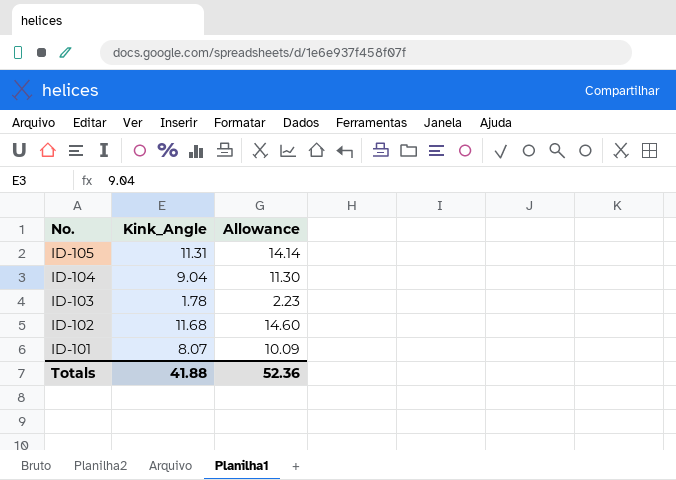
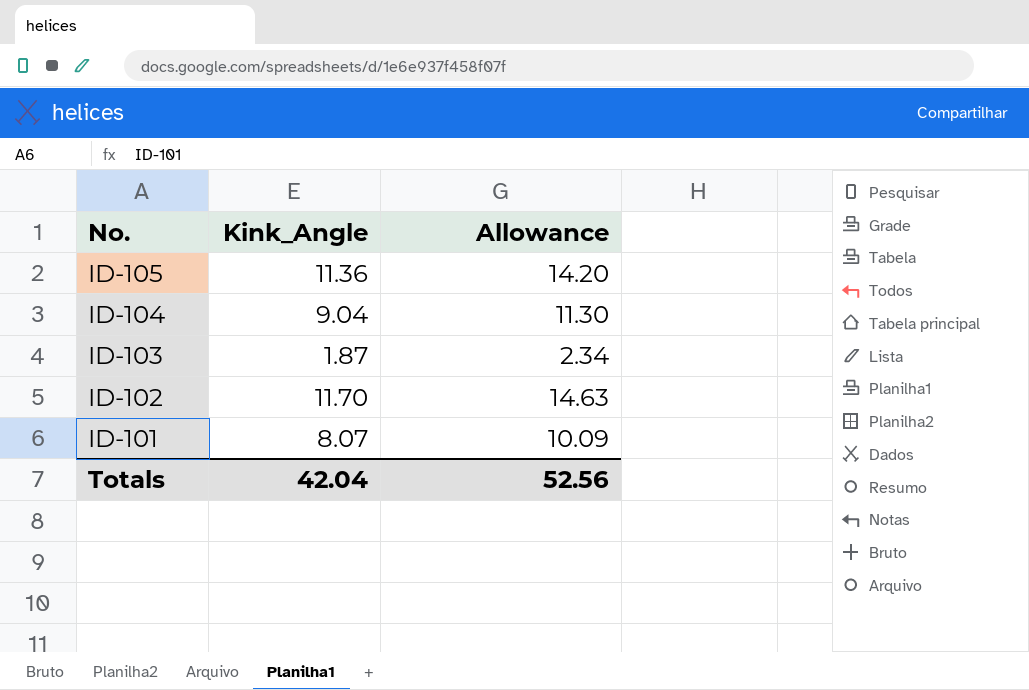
ID-105 | Kink_Angle: 11.31 -> 11.36
ID-105 | Allowance: 14.14 -> 14.20
ID-103 | Kink_Angle: 1.78 -> 1.87
ID-103 | Allowance: 2.23 -> 2.34
ID-102 | Kink_Angle: 11.68 -> 11.70
ID-102 | Allowance: 14.60 -> 14.63
Totals | Kink_Angle: 41.88 -> 42.04
Totals | Allowance: 52.36 -> 52.56

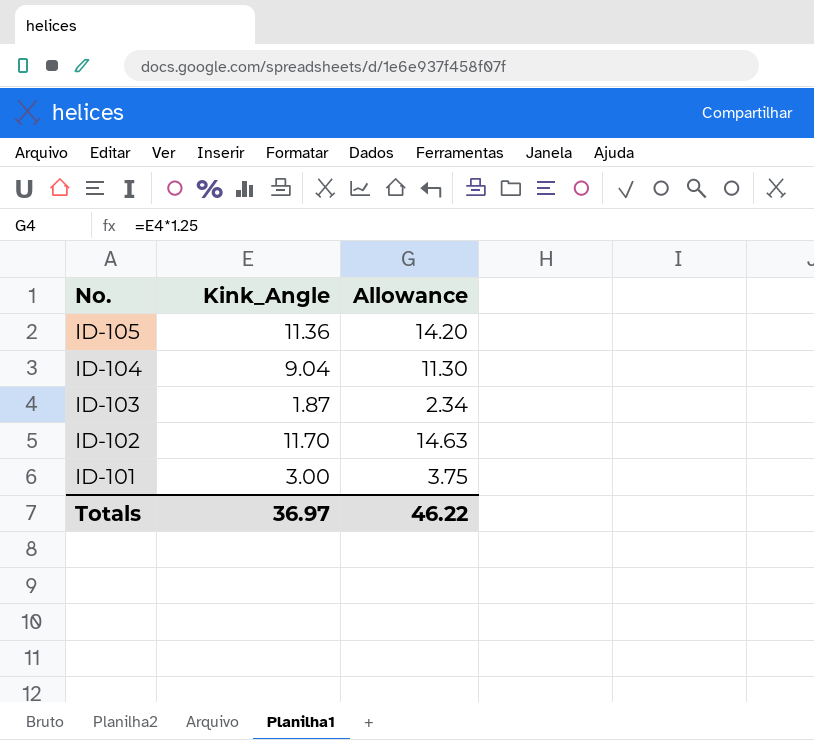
ID-101 | Kink_Angle: 8.07 -> 3.00
ID-101 | Allowance: 10.09 -> 3.75
Totals | Kink_Angle: 42.04 -> 36.97
Totals | Allowance: 52.56 -> 46.22

